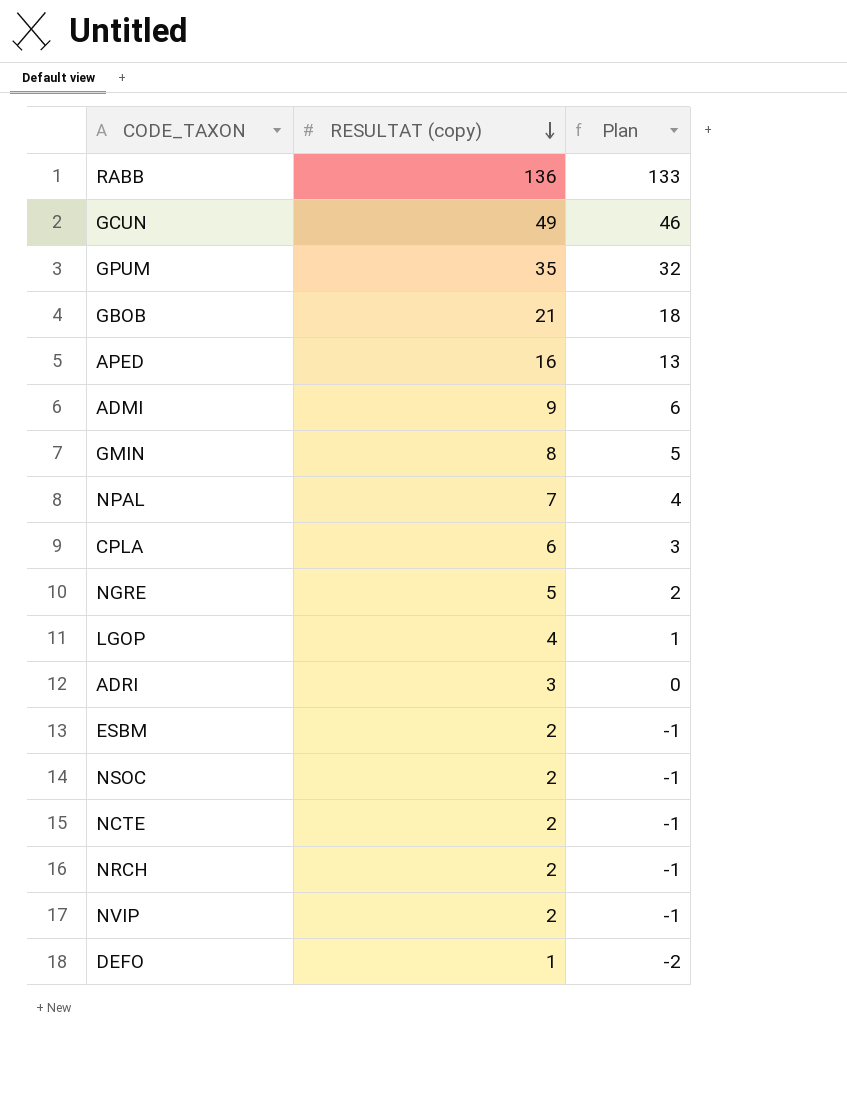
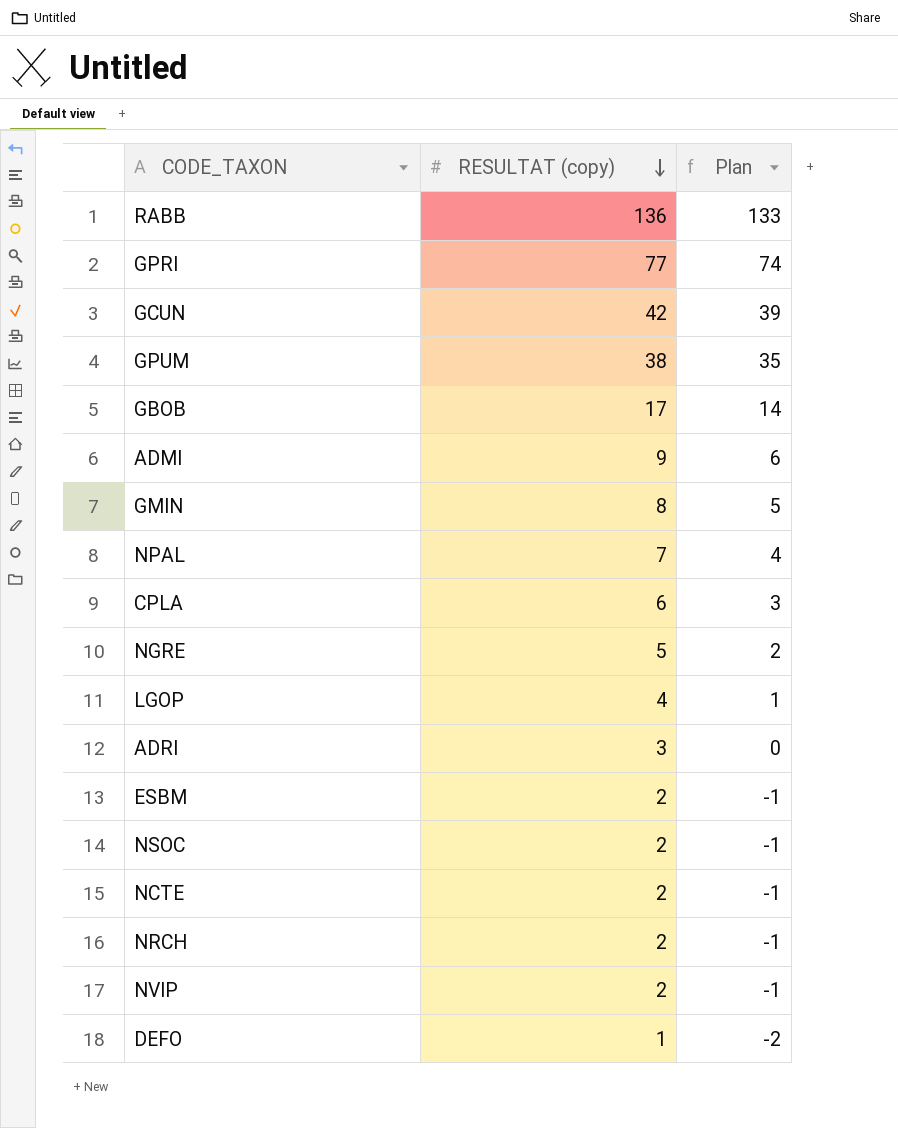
row APED: 16 | 13 -> none
row GPRI: none -> 77 | 74
GCUN | RESULTAT (copy): 49 -> 42
GCUN | Plan: 46 -> 39
GPUM | RESULTAT (copy): 35 -> 38
GPUM | Plan: 32 -> 35
GBOB | RESULTAT (copy): 21 -> 17
GBOB | Plan: 18 -> 14

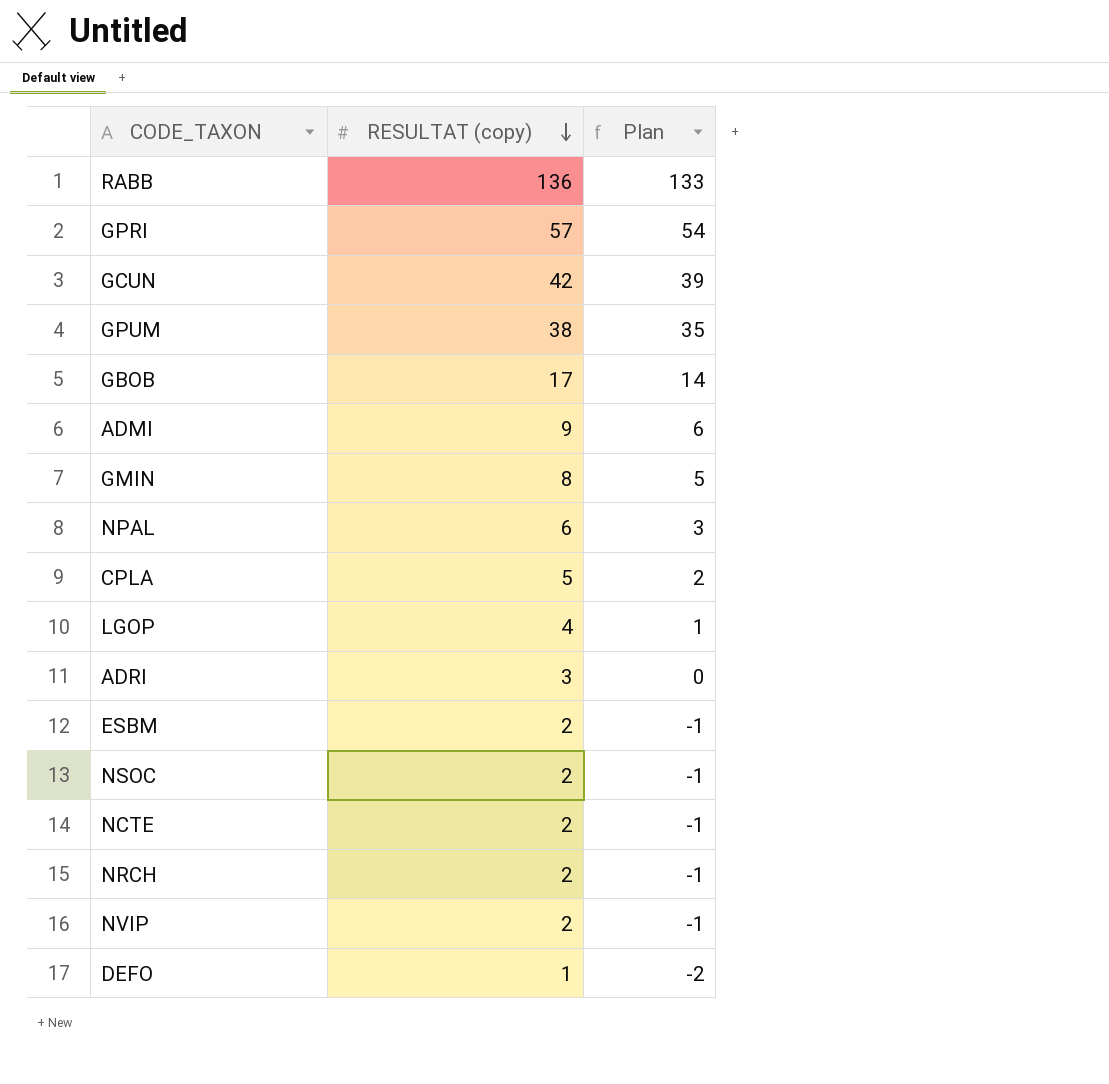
row NGRE: 5 | 2 -> none
GPRI | RESULTAT (copy): 77 -> 57
GPRI | Plan: 74 -> 54
NPAL | RESULTAT (copy): 7 -> 6
NPAL | Plan: 4 -> 3
CPLA | RESULTAT (copy): 6 -> 5
CPLA | Plan: 3 -> 2

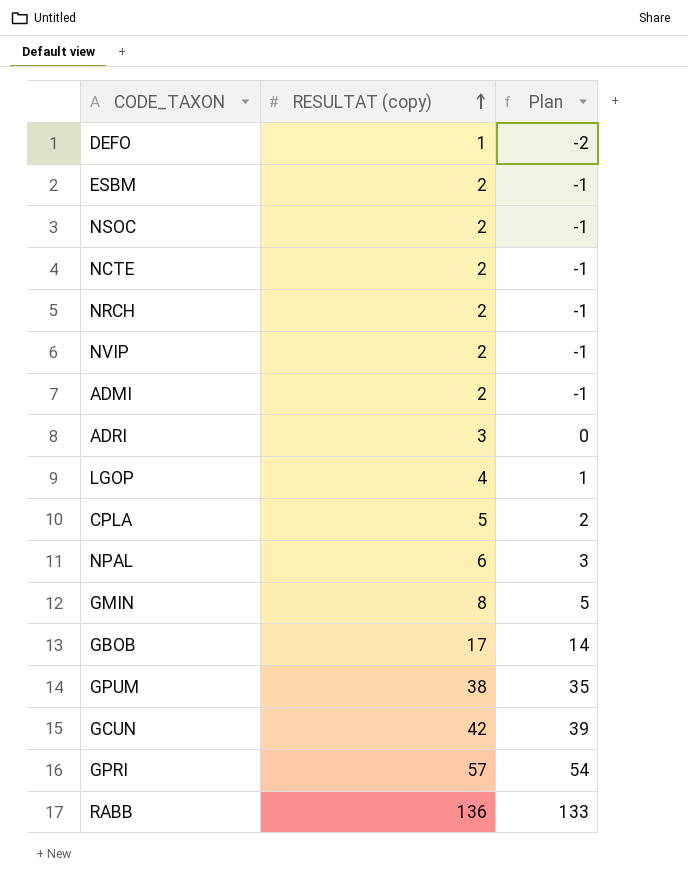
row order: RESULTAT (copy) descending -> RESULTAT (copy) ascending
ADMI | RESULTAT (copy): 9 -> 2
ADMI | Plan: 6 -> -1

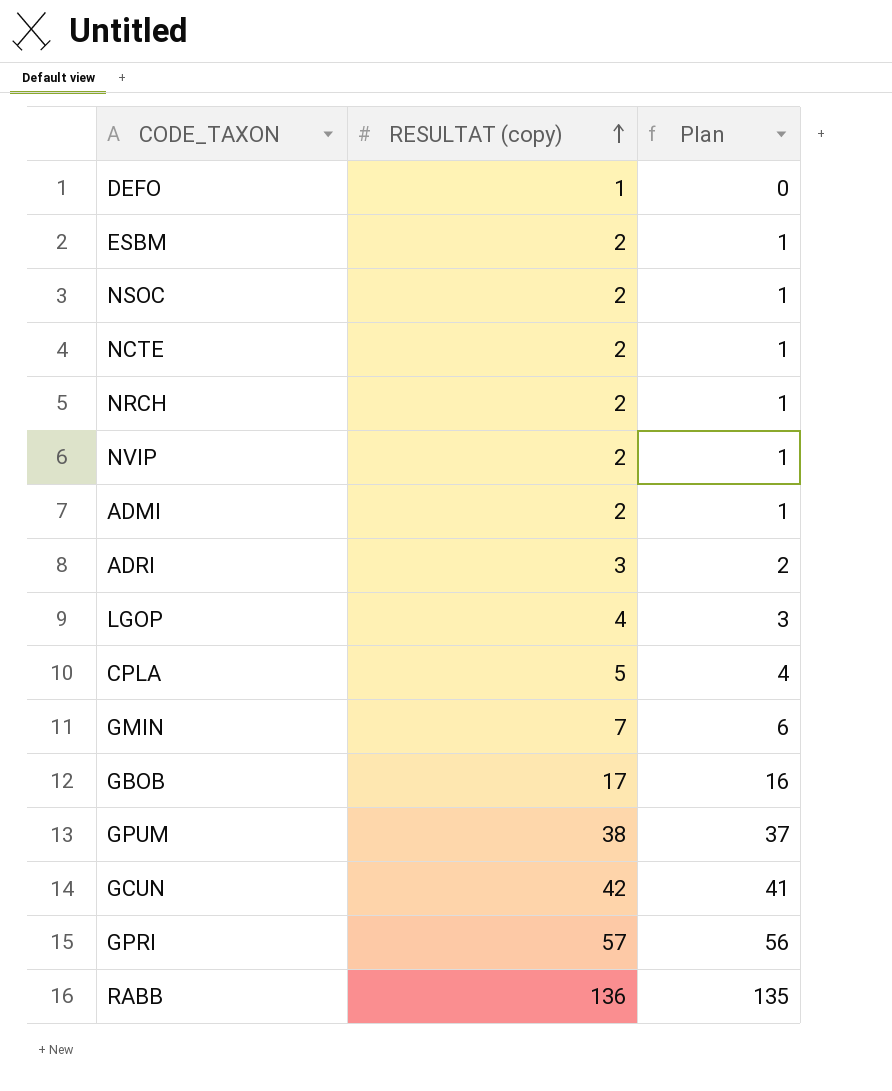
column Plan | formula: [RESULTAT (copy)] - 3 -> [RESULTAT (copy)] - 1
row NPAL: 6 | 3 -> none
GMIN | RESULTAT (copy): 8 -> 7

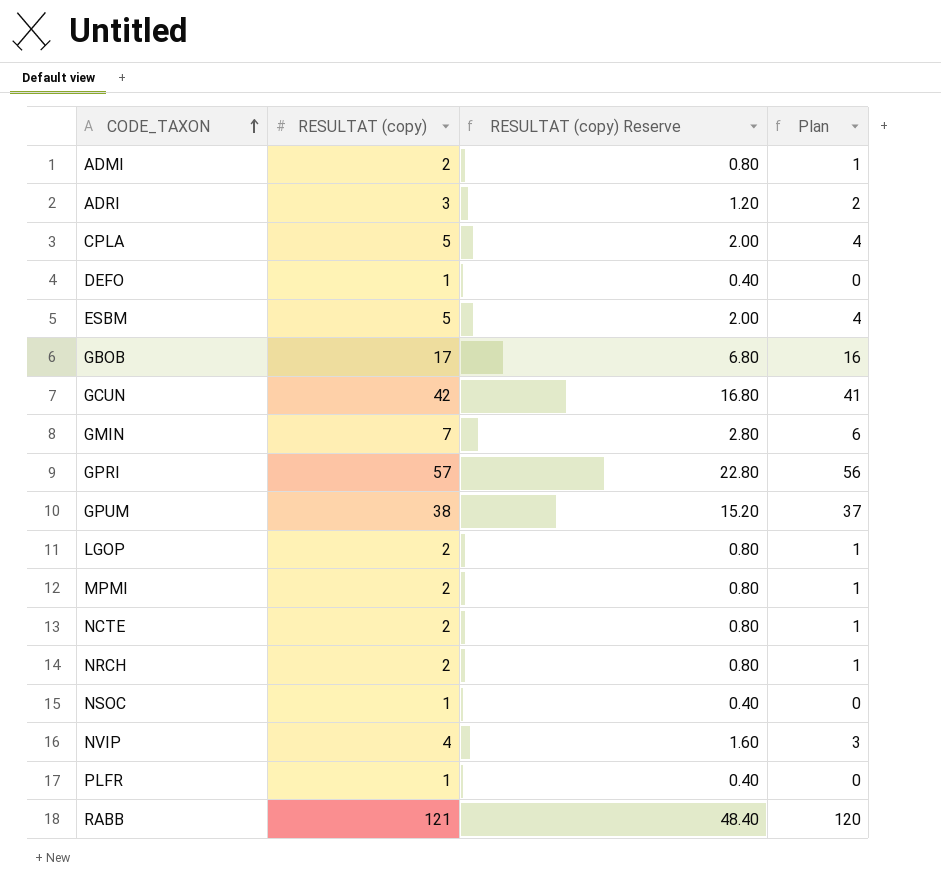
row order: RESULTAT (copy) ascending -> CODE_TAXON ascending
column RESULTAT (copy) Reserve | formula: none -> [RESULTAT (copy)] * 0.4
ESBM | RESULTAT (copy): 2 -> 5
ESBM | Plan: 1 -> 4
LGOP | RESULTAT (copy): 4 -> 2
LGOP | Plan: 3 -> 1
row MPMI: none -> 2 | 0.80 | 1
NSOC | RESULTAT (copy): 2 -> 1
NSOC | Plan: 1 -> 0
NVIP | RESULTAT (copy): 2 -> 4
NVIP | Plan: 1 -> 3
row PLFR: none -> 1 | 0.40 | 0
RABB | RESULTAT (copy): 136 -> 121
RABB | Plan: 135 -> 120

